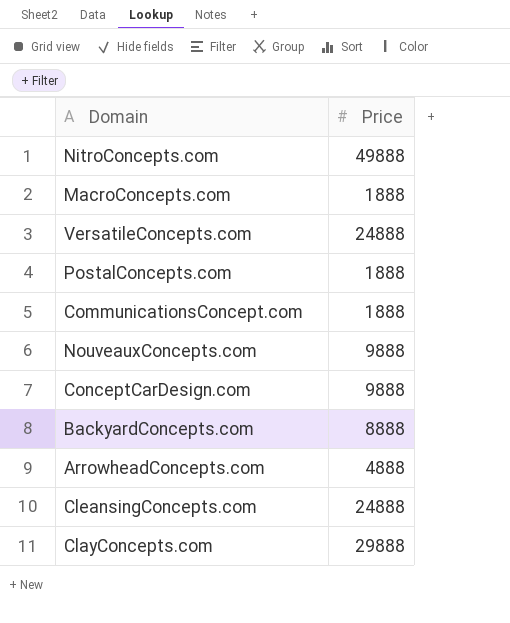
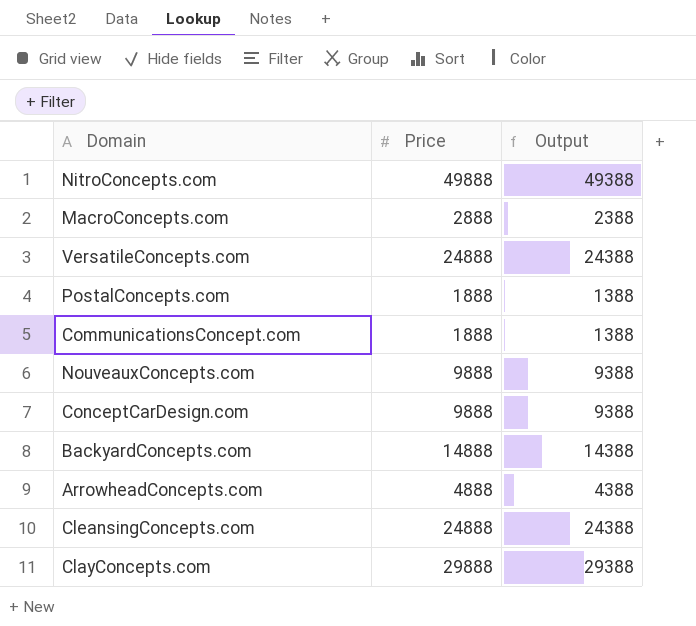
column Output | formula: none -> [Price] - 500
MacroConcepts.com | Price: 1888 -> 2888
BackyardConcepts.com | Price: 8888 -> 14888

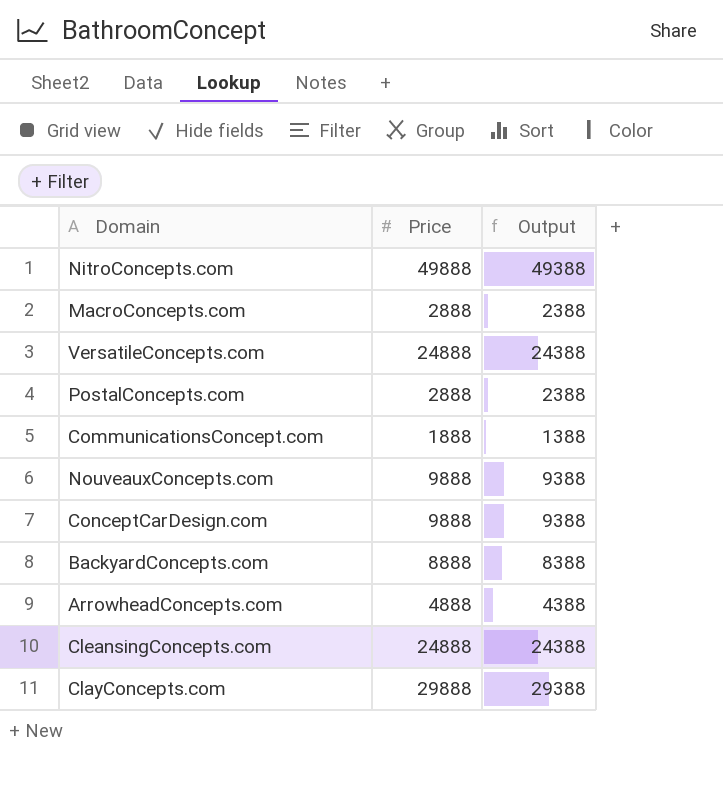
PostalConcepts.com | Price: 1888 -> 2888
PostalConcepts.com | Output: 1388 -> 2388
BackyardConcepts.com | Price: 14888 -> 8888
BackyardConcepts.com | Output: 14388 -> 8388

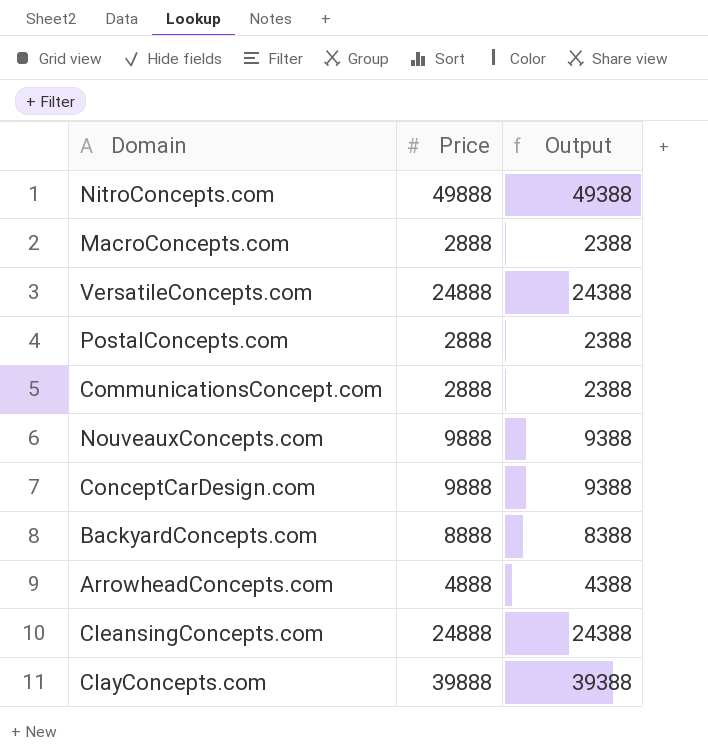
CommunicationsConcept.com | Price: 1888 -> 2888
CommunicationsConcept.com | Output: 1388 -> 2388
ClayConcepts.com | Price: 29888 -> 39888
ClayConcepts.com | Output: 29388 -> 39388

